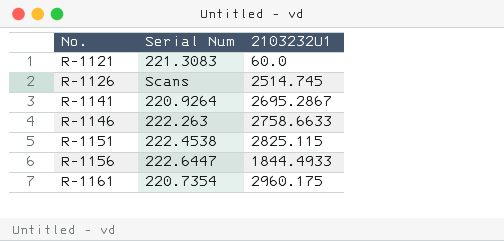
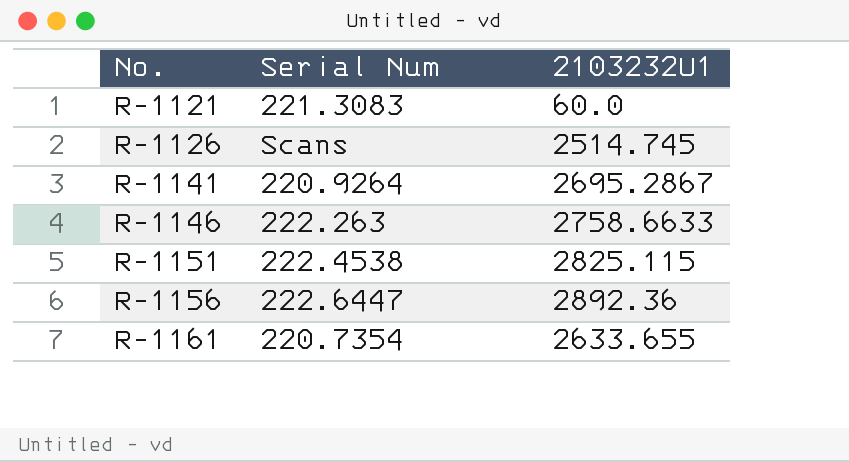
R-1156 | 2103232U1: 1844.4933 -> 2892.36
R-1161 | 2103232U1: 2960.175 -> 2633.655

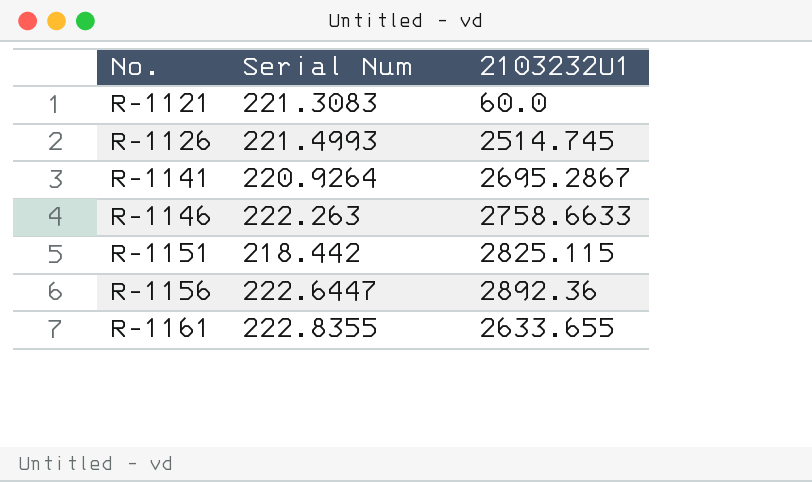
R-1126 | Serial Num: Scans -> 221.4993
R-1151 | Serial Num: 222.4538 -> 218.442
R-1161 | Serial Num: 220.7354 -> 222.8355

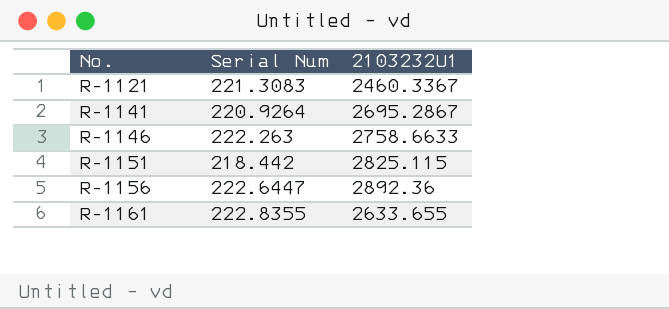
row R-1126: 221.4993 | 2514.745 -> none
R-1121 | 2103232U1: 60.0 -> 2460.3367

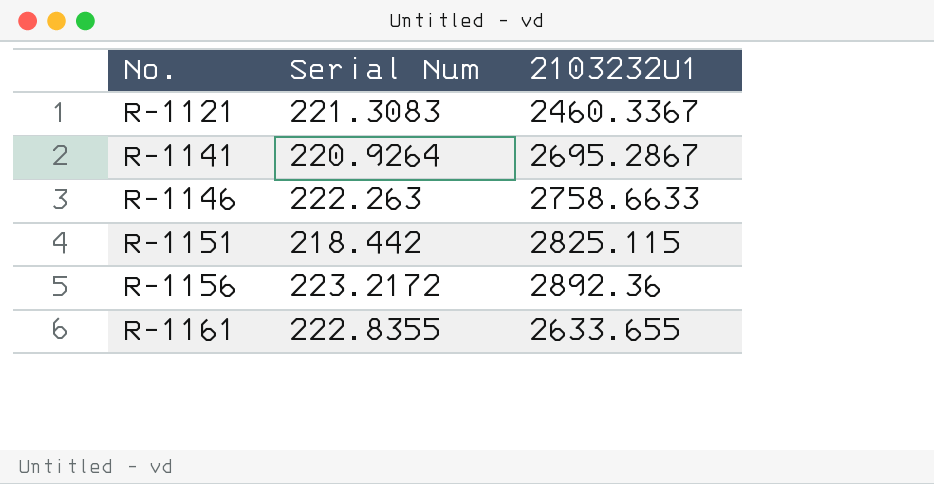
R-1156 | Serial Num: 222.6447 -> 223.2172

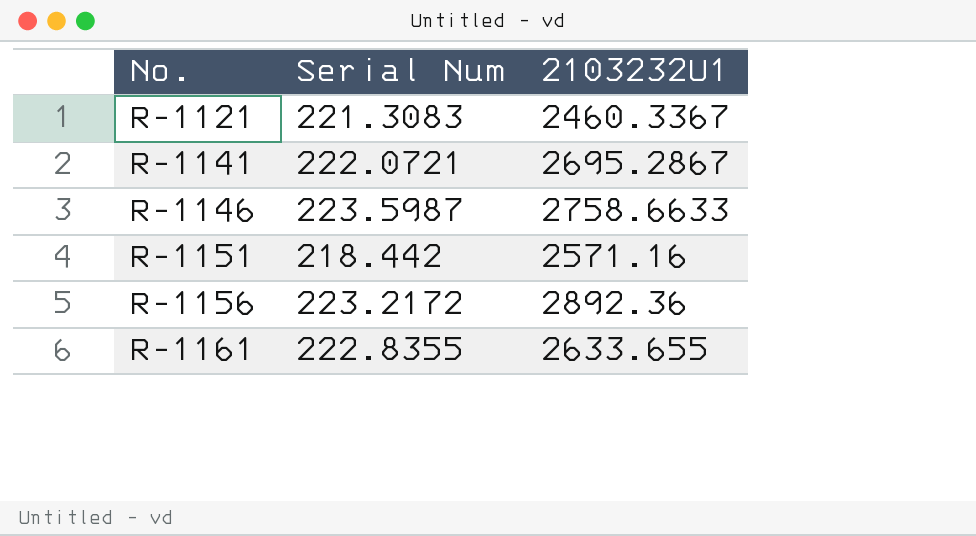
R-1141 | Serial Num: 220.9264 -> 222.0721
R-1146 | Serial Num: 222.263 -> 223.5987
R-1151 | 2103232U1: 2825.115 -> 2571.16

